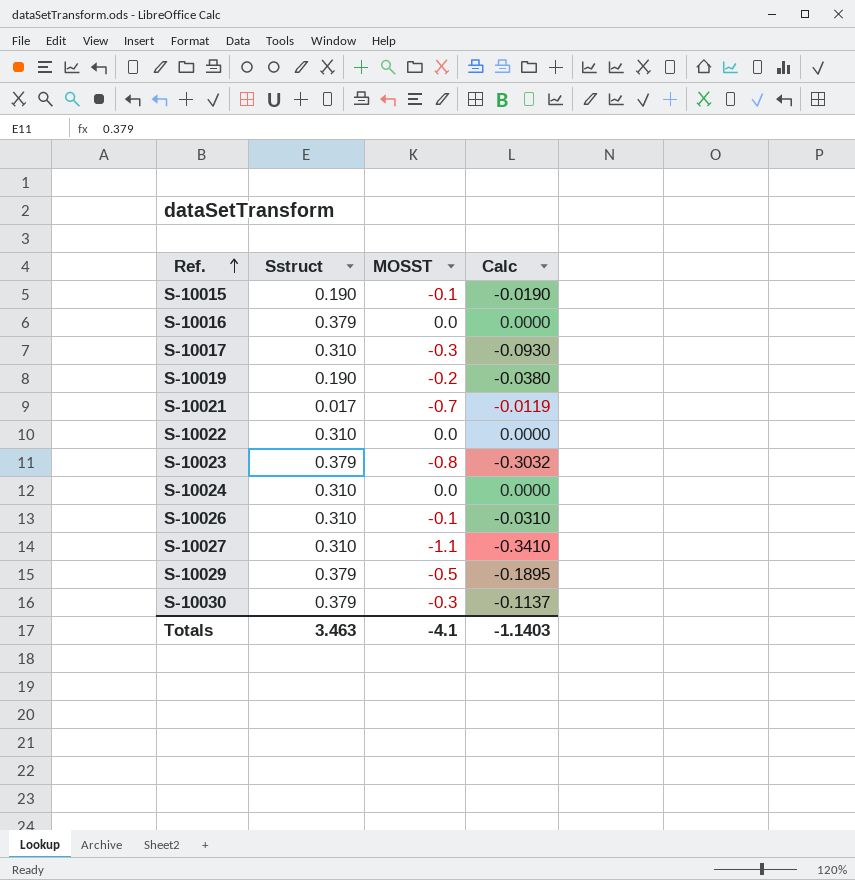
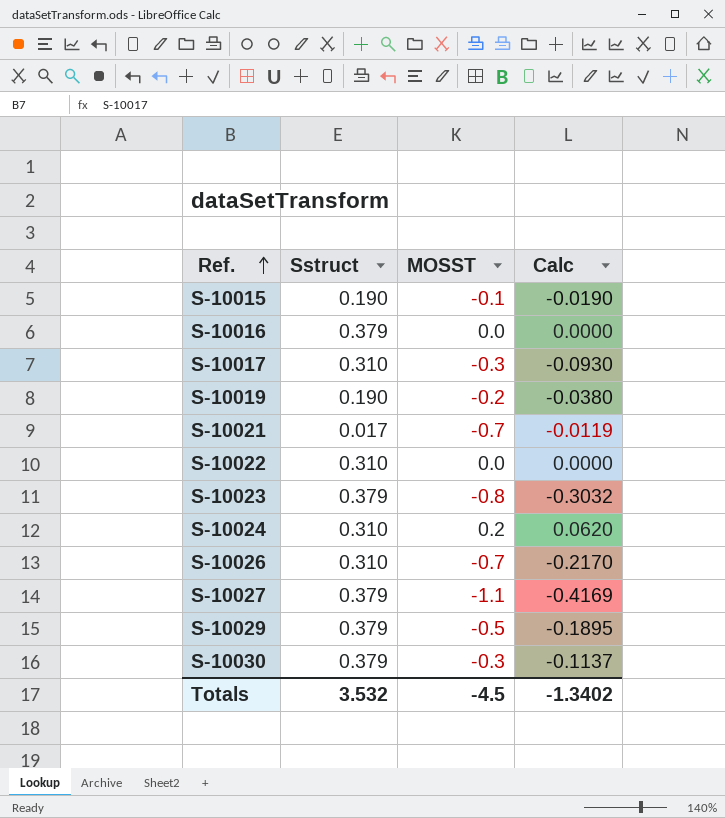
S-10024 | MOSST: 0.0 -> 0.2
S-10024 | Calc: 0.0000 -> 0.0620
S-10026 | MOSST: -0.1 -> -0.7
S-10026 | Calc: -0.0310 -> -0.2170
S-10027 | Sstruct: 0.310 -> 0.379
S-10027 | Calc: -0.3410 -> -0.4169
Totals | Sstruct: 3.463 -> 3.532
Totals | MOSST: -4.1 -> -4.5
Totals | Calc: -1.1403 -> -1.3402

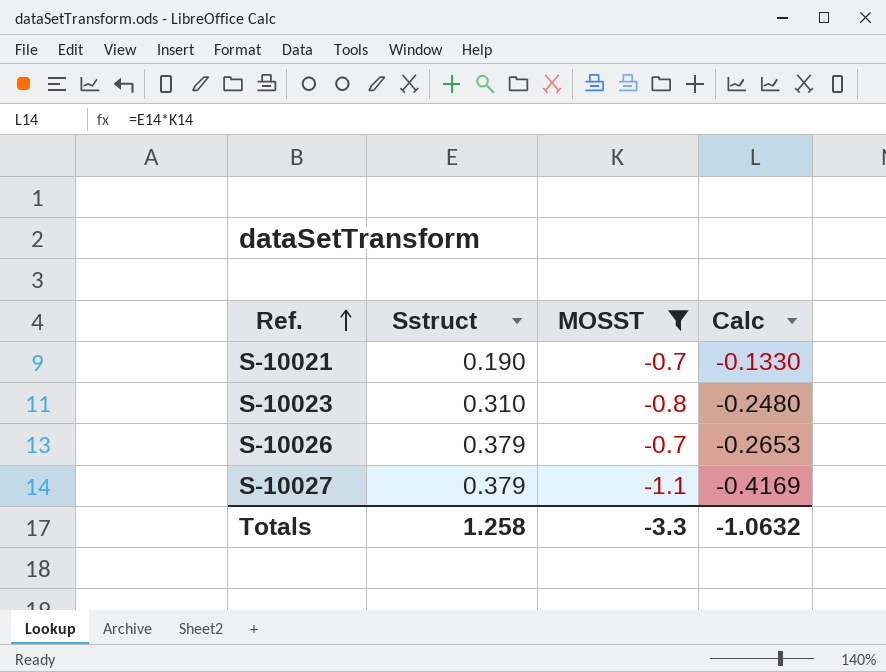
filter: none -> MOSST <= -0.7
S-10021 | Sstruct: 0.017 -> 0.190
S-10021 | Calc: -0.0119 -> -0.1330
S-10023 | Sstruct: 0.379 -> 0.310
S-10023 | Calc: -0.3032 -> -0.2480
S-10026 | Sstruct: 0.310 -> 0.379
S-10026 | Calc: -0.2170 -> -0.2653
Totals | Sstruct: 3.532 -> 1.258
Totals | MOSST: -4.5 -> -3.3
Totals | Calc: -1.3402 -> -1.0632

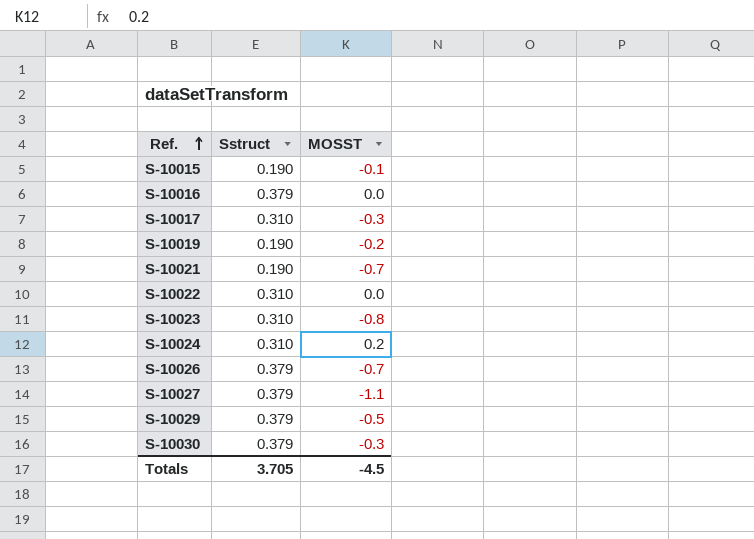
filter: MOSST <= -0.7 -> none
column Calc | formula: [Sstruct] * [MOSST] -> none
Totals | Sstruct: 1.258 -> 3.705
Totals | MOSST: -3.3 -> -4.5

